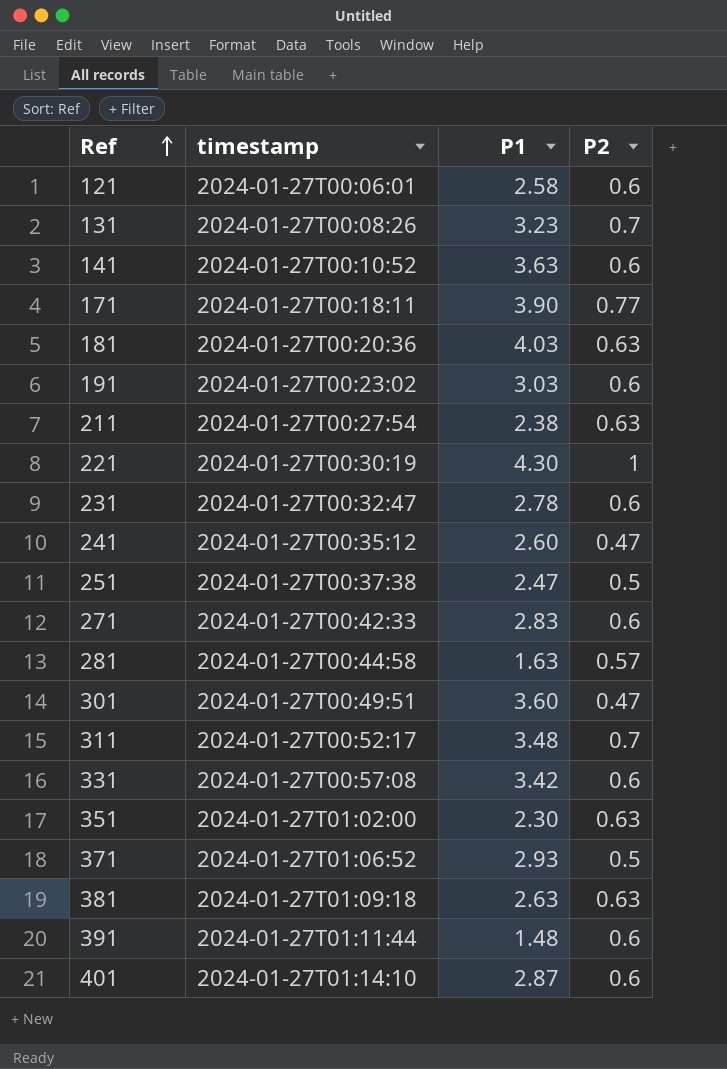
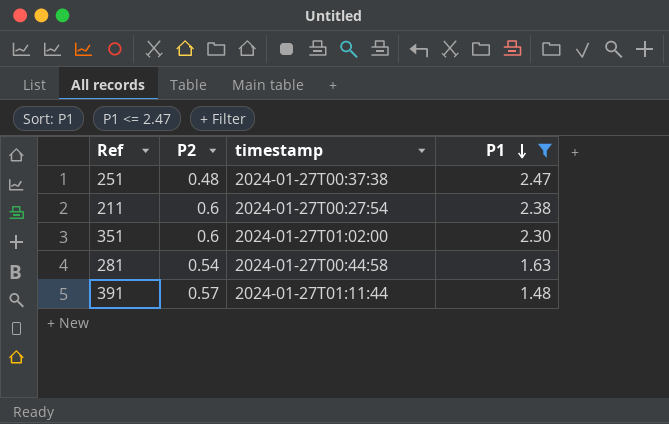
filter: none -> P1 <= 2.47
row order: Ref ascending -> P1 descending
column P2 | position: 4 -> 2
251 | P2: 0.5 -> 0.48
211 | P2: 0.63 -> 0.6
351 | P2: 0.63 -> 0.6
281 | P2: 0.57 -> 0.54
391 | P2: 0.6 -> 0.57

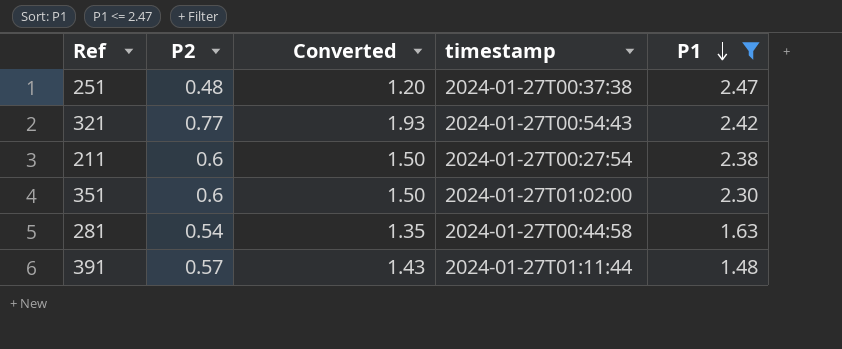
column Converted | formula: none -> [P2] * 2.5
row 321: none -> 0.77 | 1.93 | 2024-01-27T00:54:43 | 2.42

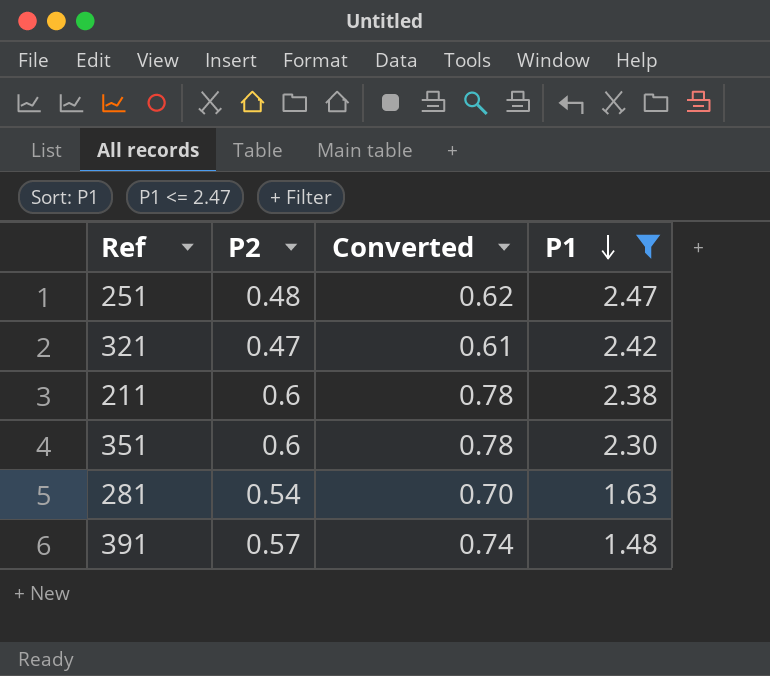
column timestamp | position: 4 -> none
column Converted | formula: [P2] * 2.5 -> [P2] * 1.3
321 | P2: 0.77 -> 0.47

